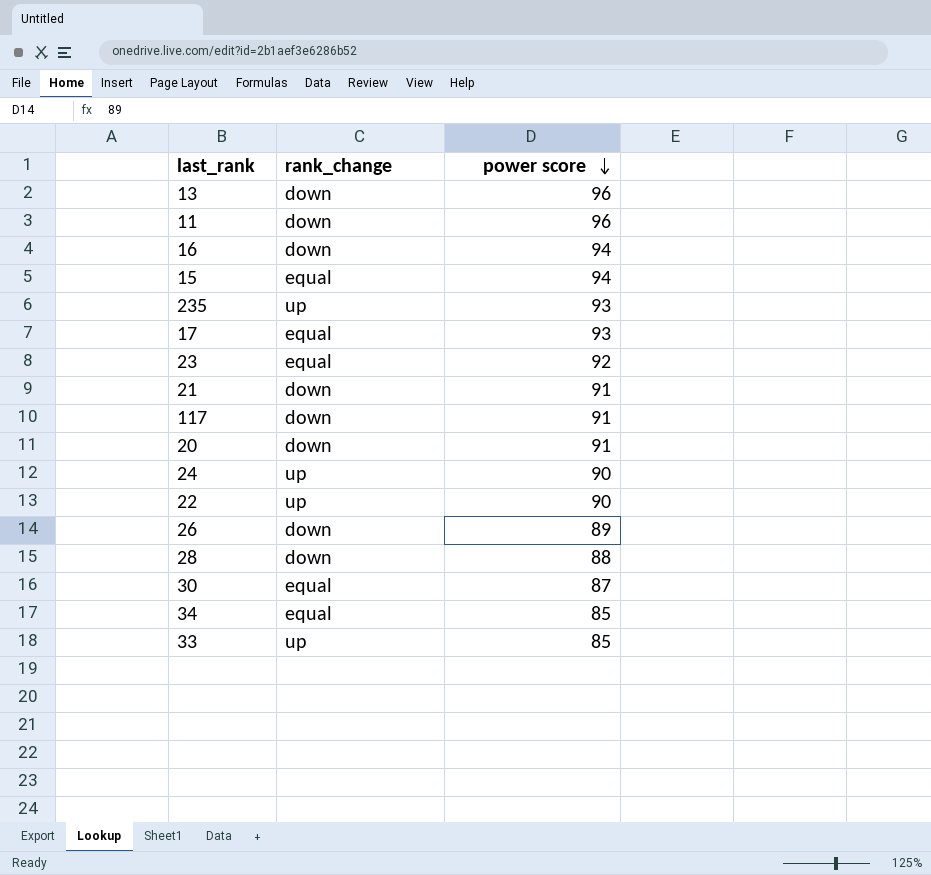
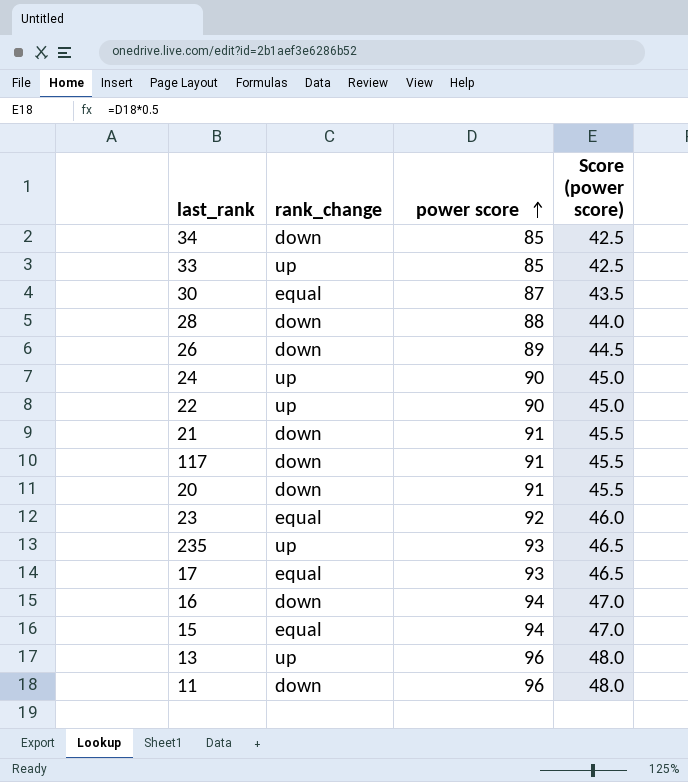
row order: power score descending -> power score ascending
column Score (power score) | formula: none -> [power score] * 0.5
34 | rank_change: equal -> down
13 | rank_change: down -> up

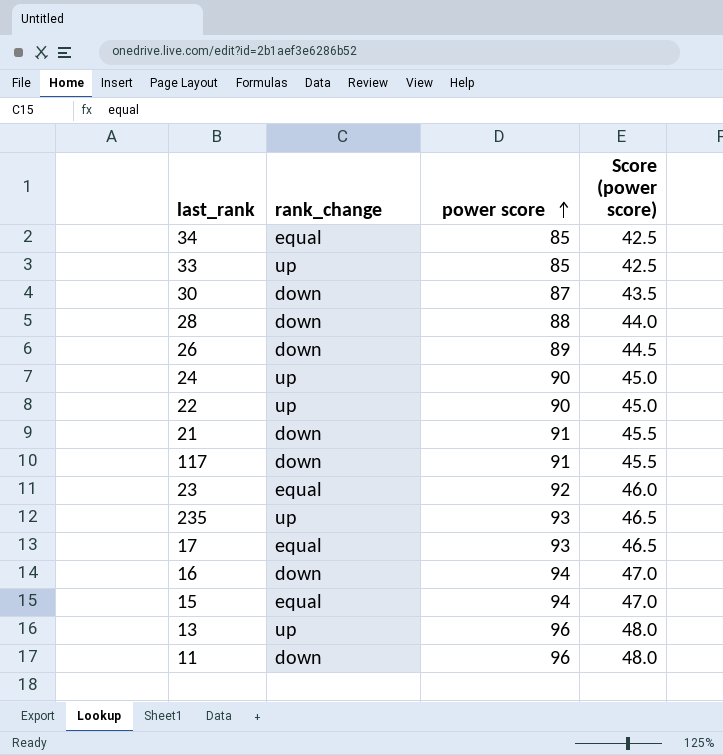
row 20: down | 91 | 45.5 -> none
34 | rank_change: down -> equal
30 | rank_change: equal -> down

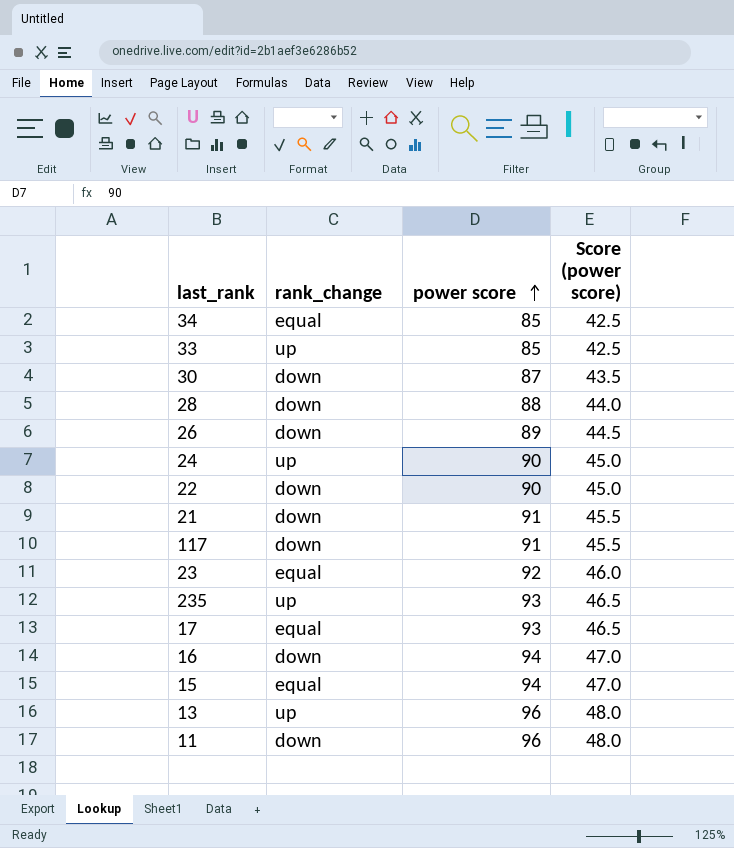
22 | rank_change: up -> down

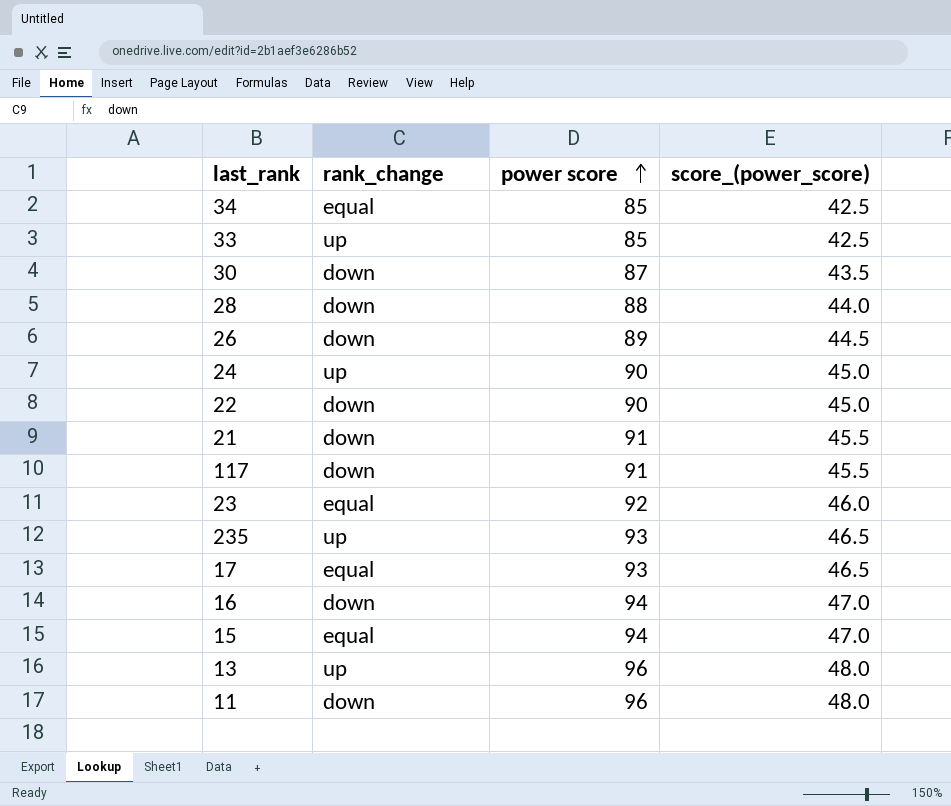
column name: Score (power score) -> score_(power_score)

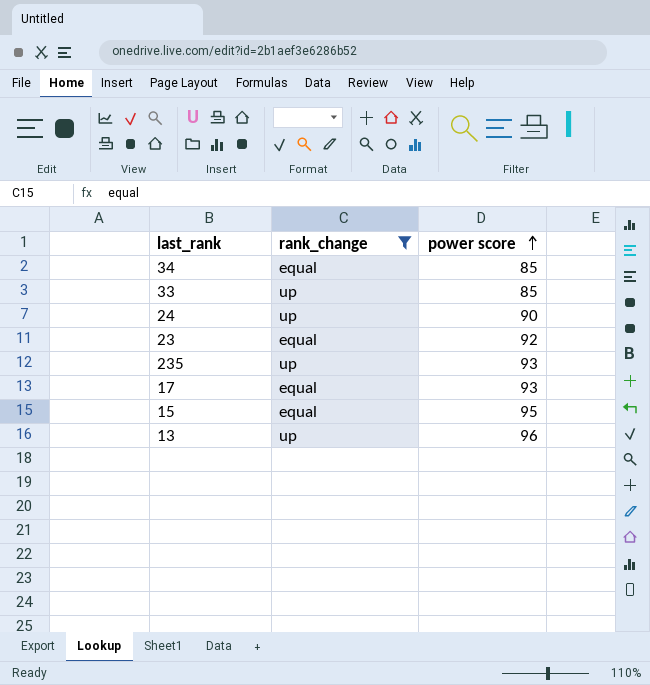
filter: none -> rank_change != down
column score_(power_score) | formula: [power score] * 0.5 -> none
15 | power score: 94 -> 95

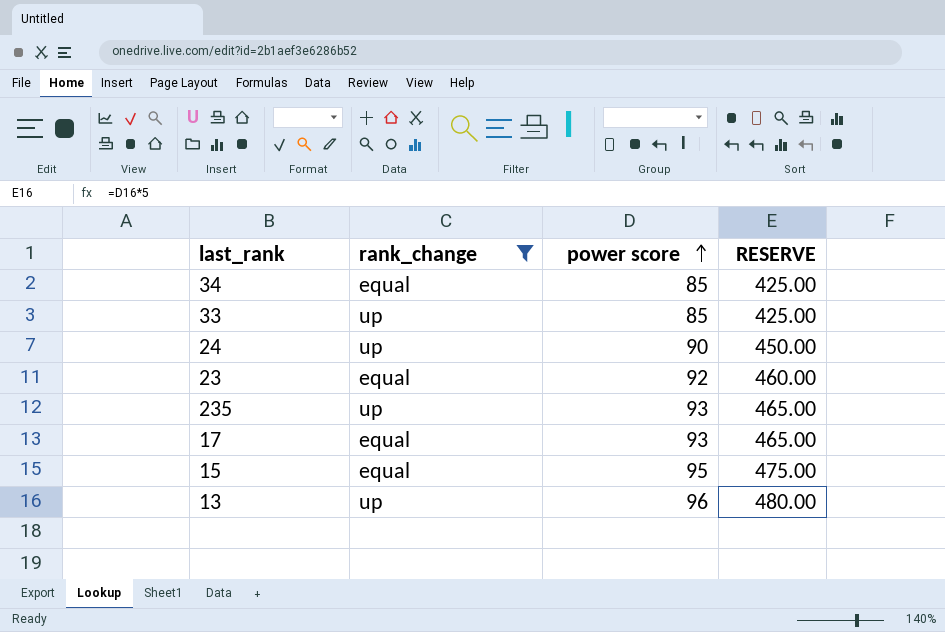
column RESERVE | formula: none -> [power score] * 5

